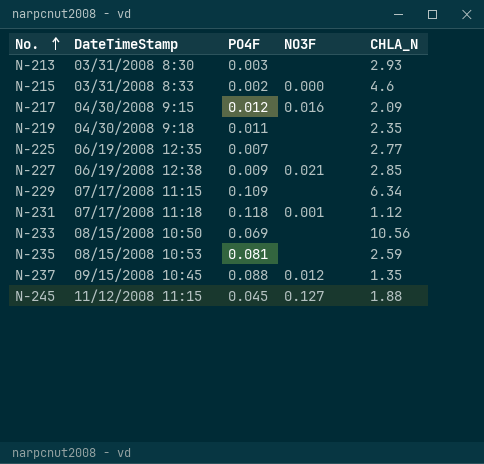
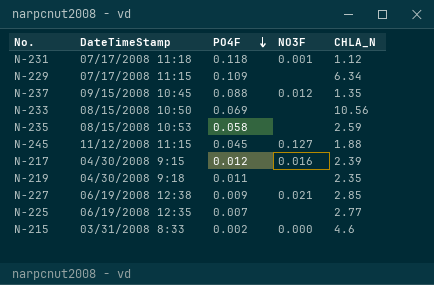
row order: No. ascending -> PO4F descending
row N-213: 03/31/2008 8:30 | 0.003 | none | 2.93 -> none
N-235 | PO4F: 0.081 -> 0.058
N-217 | CHLA_N: 2.09 -> 2.39

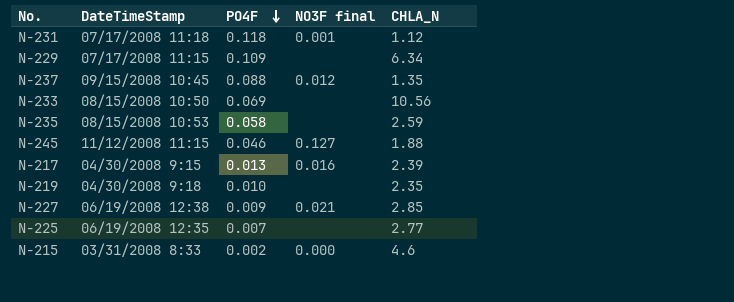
column name: NO3F -> NO3F final
N-245 | PO4F: 0.045 -> 0.046
N-217 | PO4F: 0.012 -> 0.013
N-219 | PO4F: 0.011 -> 0.010

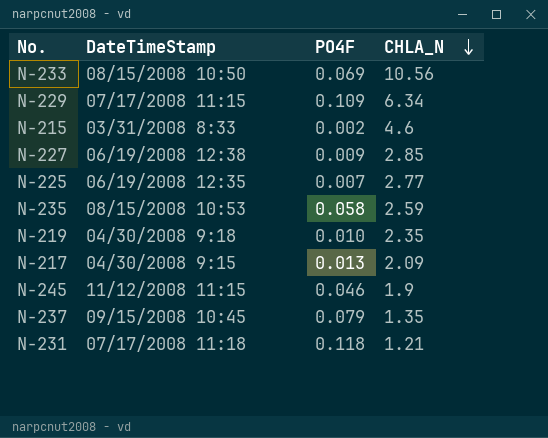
row order: PO4F descending -> CHLA_N descending
column NO3F final | position: 4 -> none
N-217 | CHLA_N: 2.39 -> 2.09
N-245 | CHLA_N: 1.88 -> 1.9
N-237 | PO4F: 0.088 -> 0.079
N-231 | CHLA_N: 1.12 -> 1.21

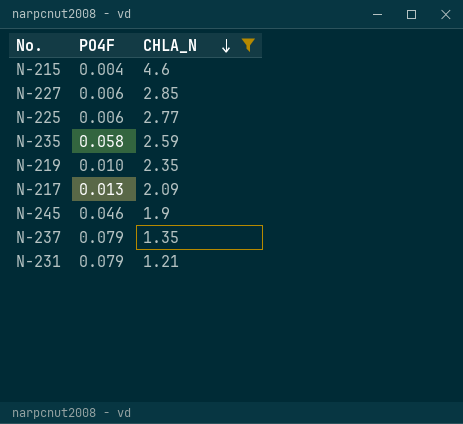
filter: none -> CHLA_N <= 4.6
column DateTimeStamp | position: 2 -> none
N-215 | PO4F: 0.002 -> 0.004
N-227 | PO4F: 0.009 -> 0.006
N-225 | PO4F: 0.007 -> 0.006
N-231 | PO4F: 0.118 -> 0.079

